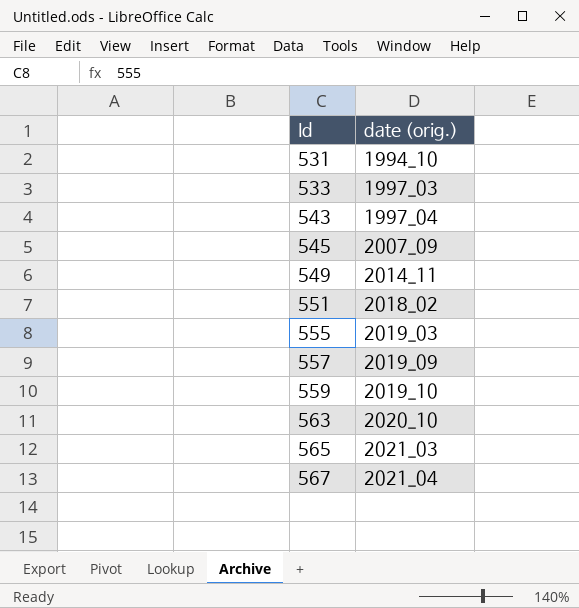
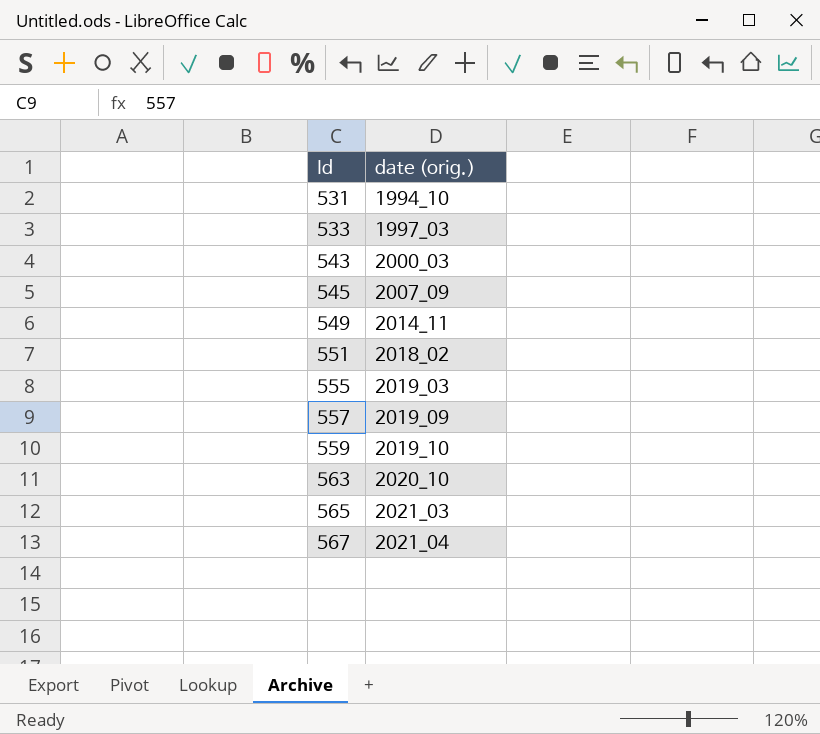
543 | date (orig.): 1997_04 -> 2000_03

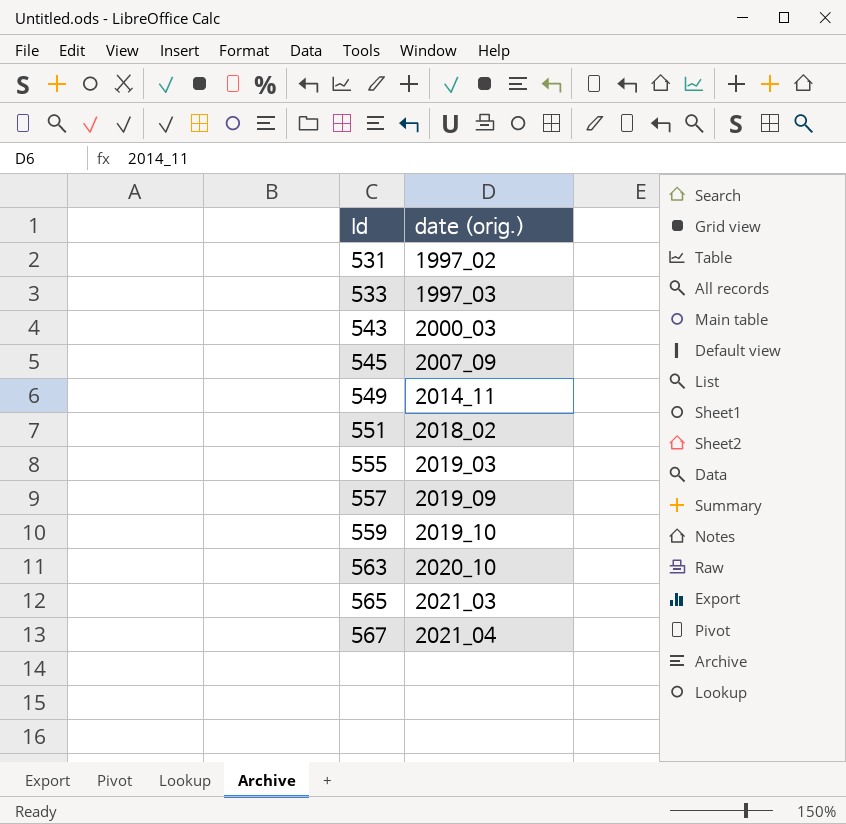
531 | date (orig.): 1994_10 -> 1997_02

